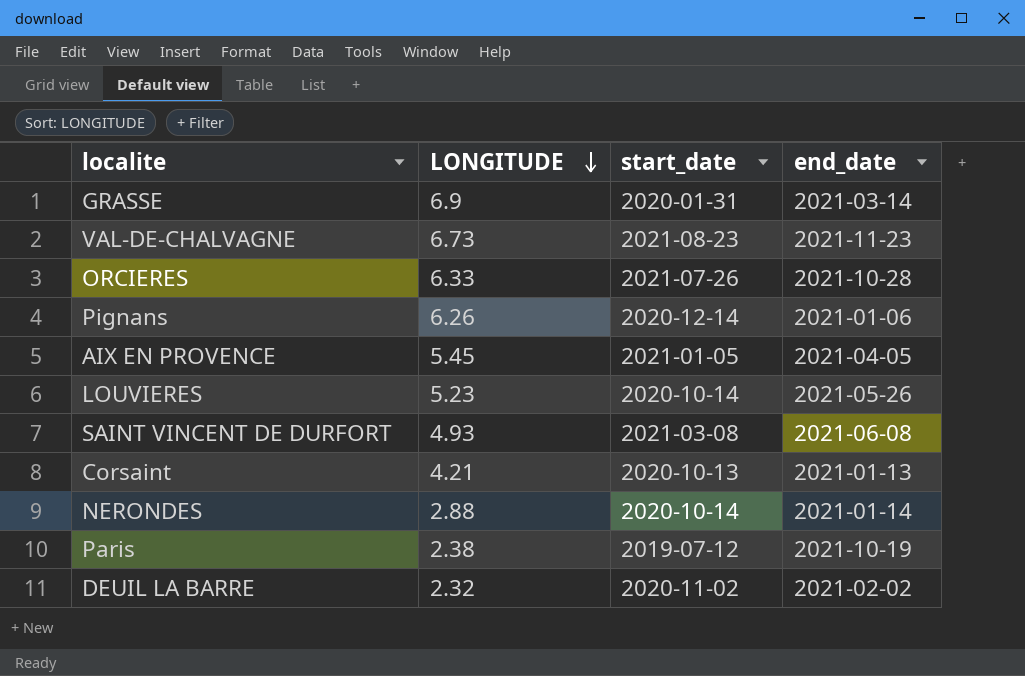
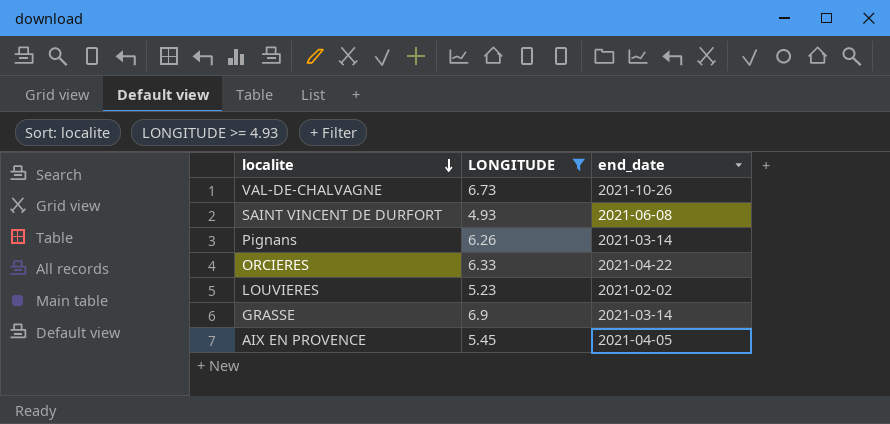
filter: none -> LONGITUDE >= 4.93
row order: LONGITUDE descending -> localite descending
column start_date | position: 3 -> none
VAL-DE-CHALVAGNE | end_date: 2021-11-23 -> 2021-10-26
Pignans | end_date: 2021-01-06 -> 2021-03-14
ORCIERES | end_date: 2021-10-28 -> 2021-04-22
LOUVIERES | end_date: 2021-05-26 -> 2021-02-02

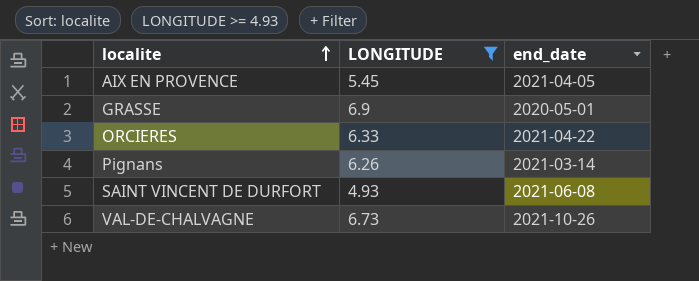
row order: localite descending -> localite ascending
row LOUVIERES: 5.23 | 2021-02-02 -> none
GRASSE | end_date: 2021-03-14 -> 2020-05-01

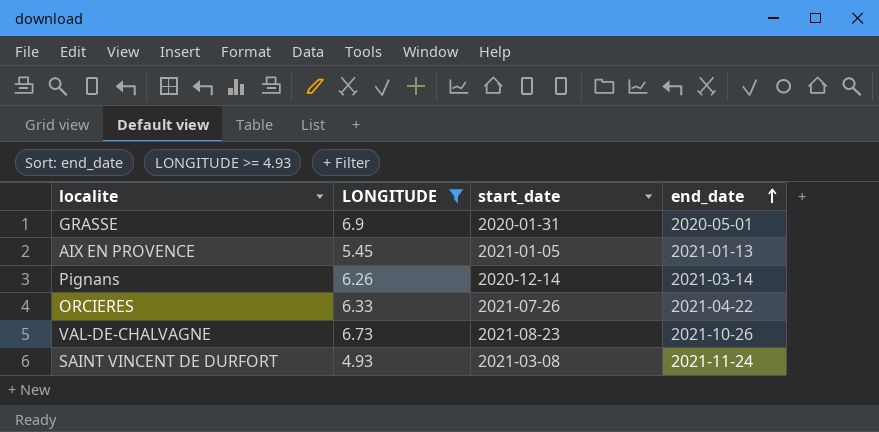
row order: localite ascending -> end_date ascending
column start_date | position: none -> 3
AIX EN PROVENCE | end_date: 2021-04-05 -> 2021-01-13
SAINT VINCENT DE DURFORT | end_date: 2021-06-08 -> 2021-11-24

